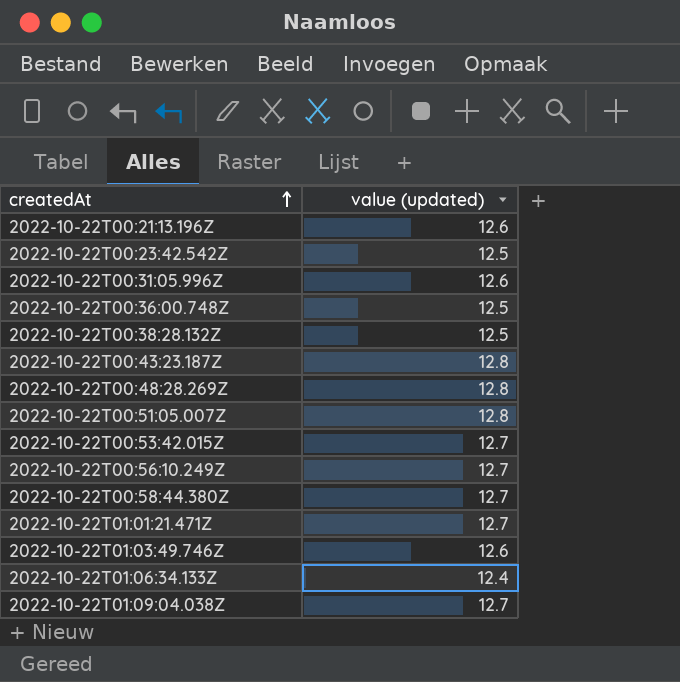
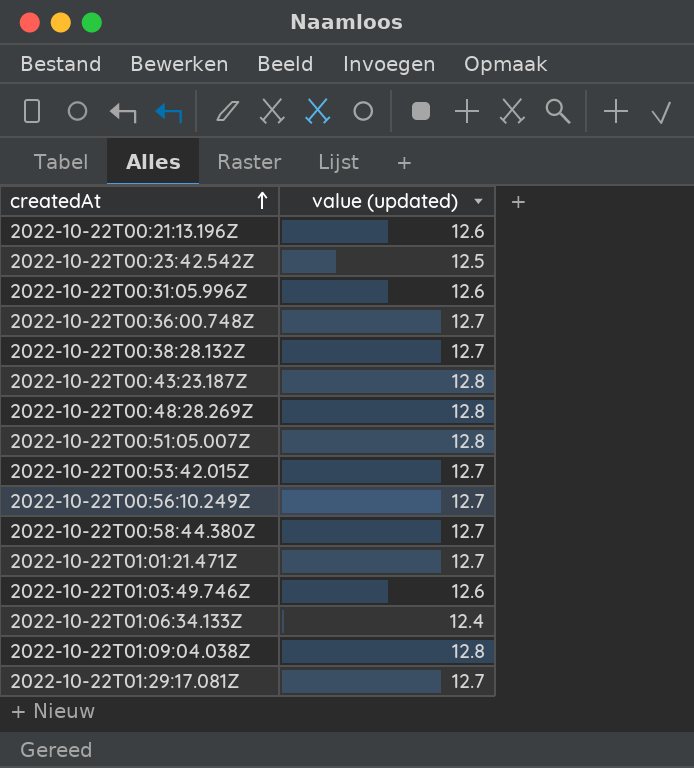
2022-10-22T00:36:00.748Z | value (updated): 12.5 -> 12.7
2022-10-22T00:38:28.132Z | value (updated): 12.5 -> 12.7
2022-10-22T01:09:04.038Z | value (updated): 12.7 -> 12.8
row 2022-10-22T01:29:17.081Z: none -> 12.7

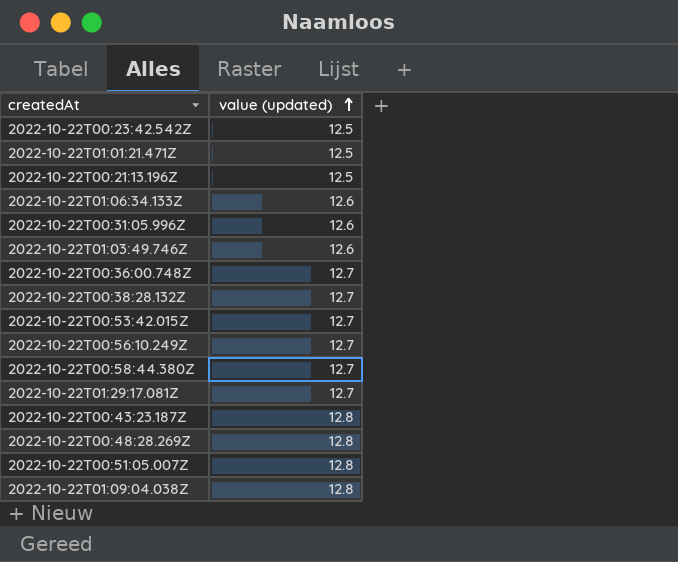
row order: createdAt ascending -> value (updated) ascending
2022-10-22T01:01:21.471Z | value (updated): 12.7 -> 12.5
2022-10-22T00:21:13.196Z | value (updated): 12.6 -> 12.5
2022-10-22T01:06:34.133Z | value (updated): 12.4 -> 12.6

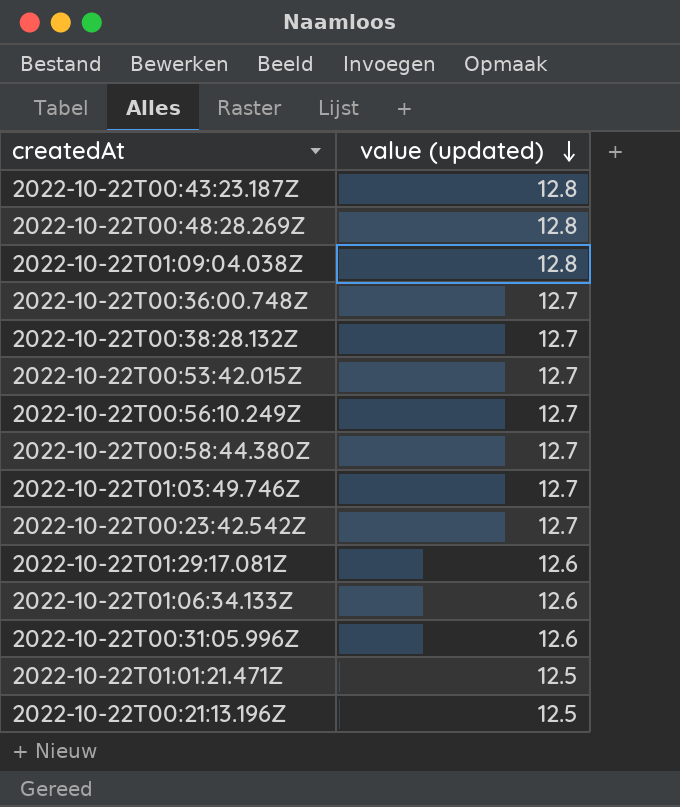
row order: value (updated) ascending -> value (updated) descending
row 2022-10-22T00:51:05.007Z: 12.8 -> none
2022-10-22T01:03:49.746Z | value (updated): 12.6 -> 12.7
2022-10-22T00:23:42.542Z | value (updated): 12.5 -> 12.7
2022-10-22T01:29:17.081Z | value (updated): 12.7 -> 12.6

